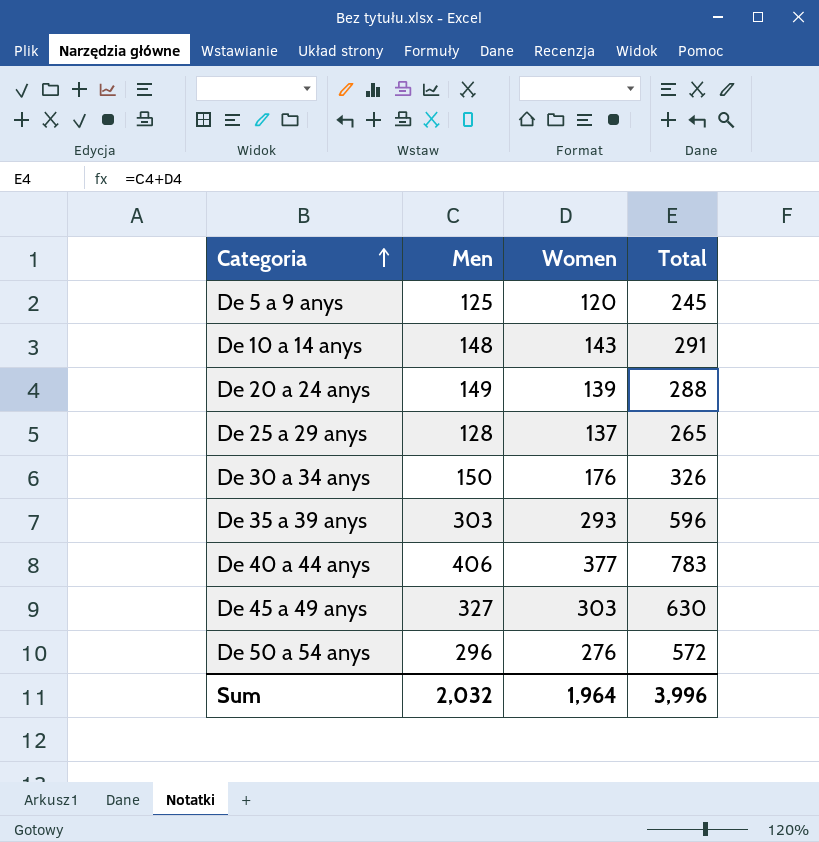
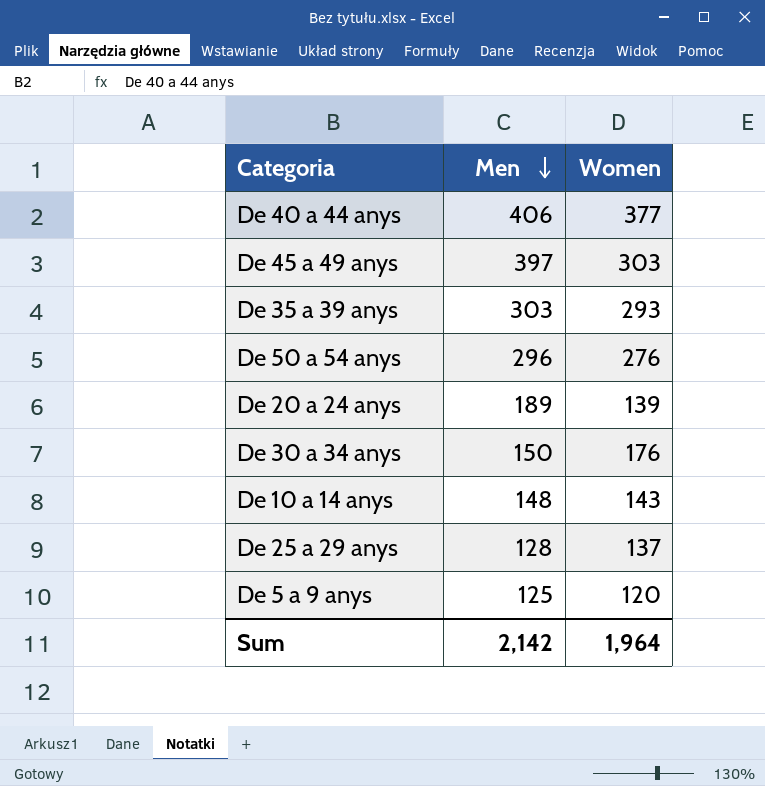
row order: Categoria ascending -> Men descending
column Total | formula: [Men] + [Women] -> none
De 45 a 49 anys | Men: 327 -> 397
De 20 a 24 anys | Men: 149 -> 189
Sum | Men: 2,032 -> 2,142

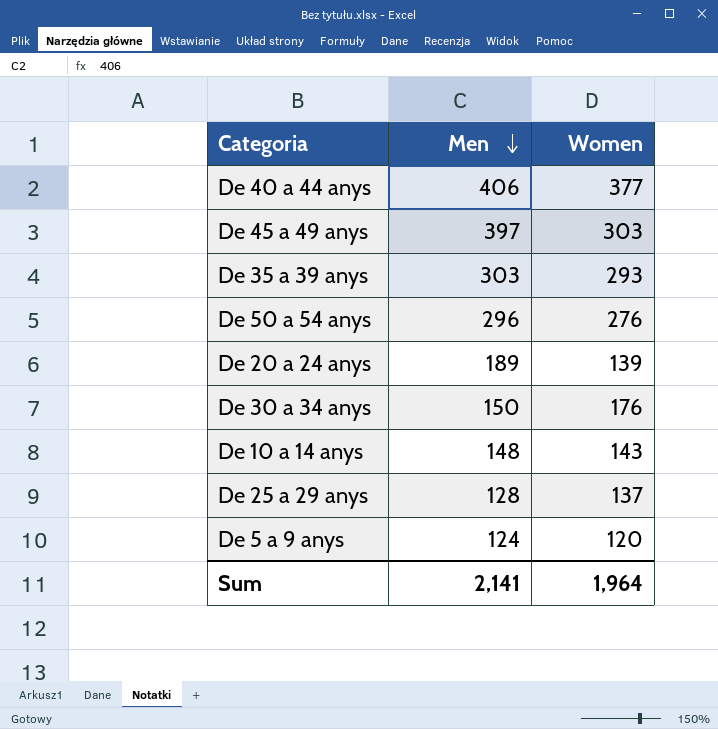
De 5 a 9 anys | Men: 125 -> 124
Sum | Men: 2,142 -> 2,141

